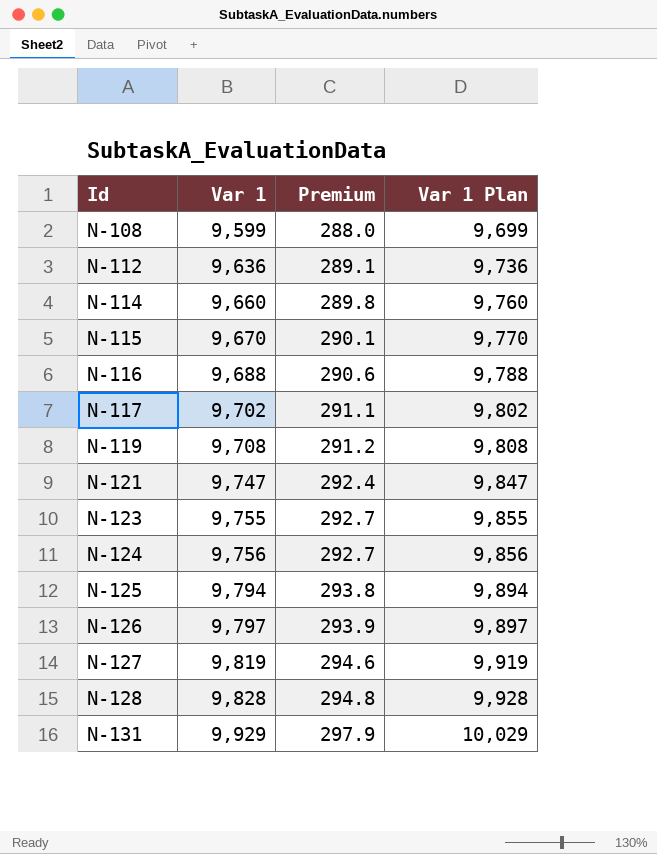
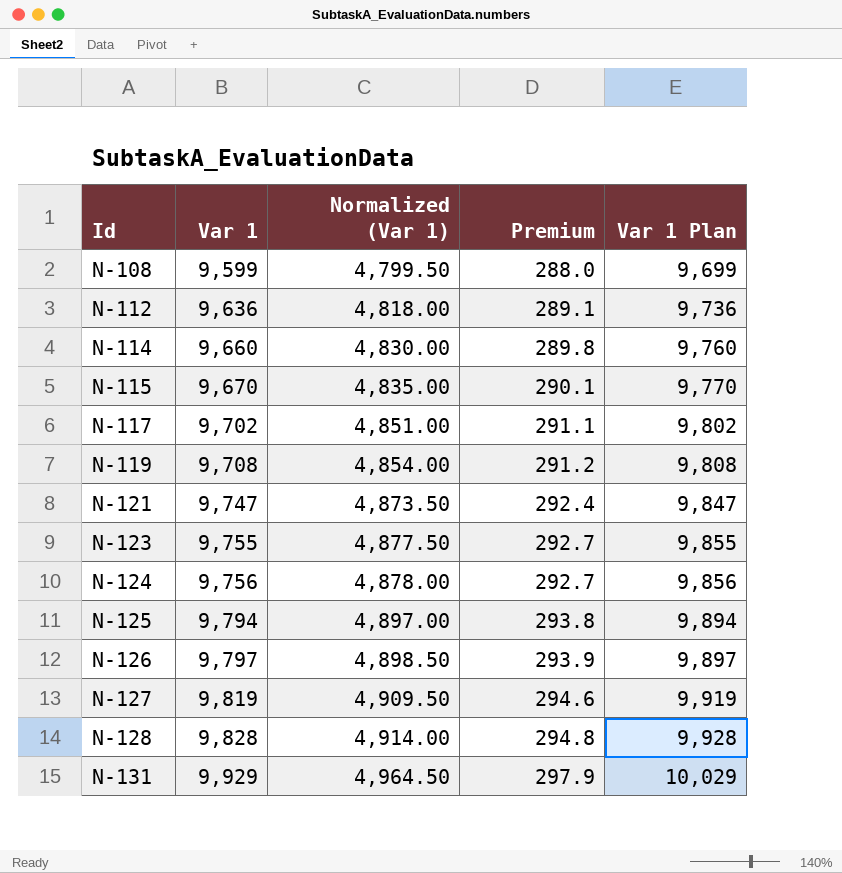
column Normalized (Var 1) | formula: none -> [Var 1] * 0.5
row N-116: 9,688 | 290.6 | 9,788 -> none

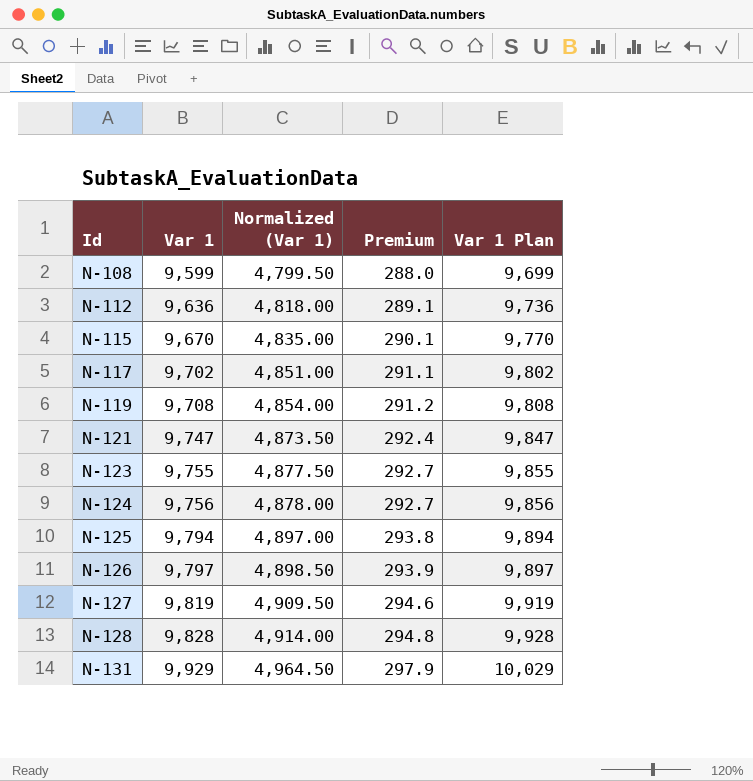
row N-114: 9,660 | 4,830.00 | 289.8 | 9,760 -> none

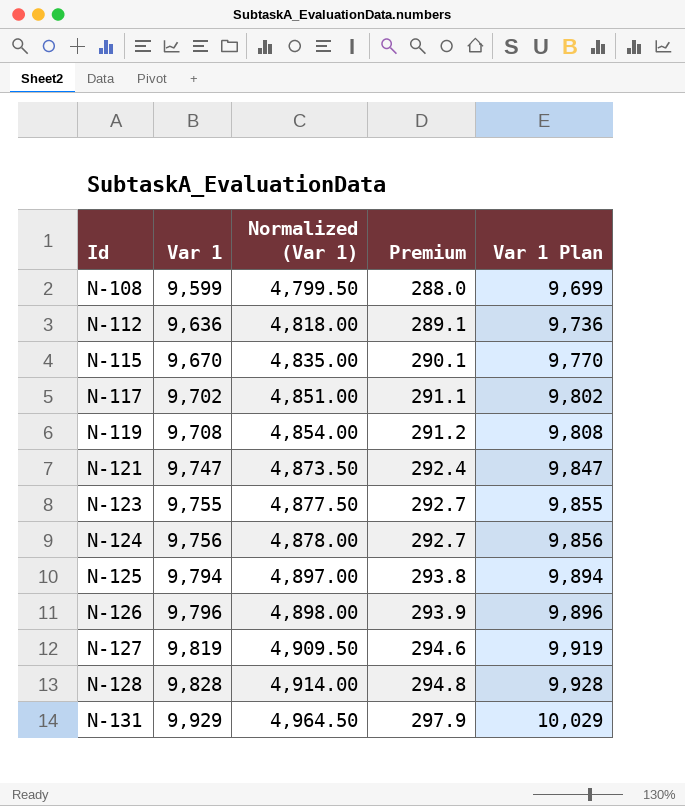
N-126 | Var 1: 9,797 -> 9,796
N-126 | Normalized (Var 1): 4,898.50 -> 4,898.00
N-126 | Var 1 Plan: 9,897 -> 9,896

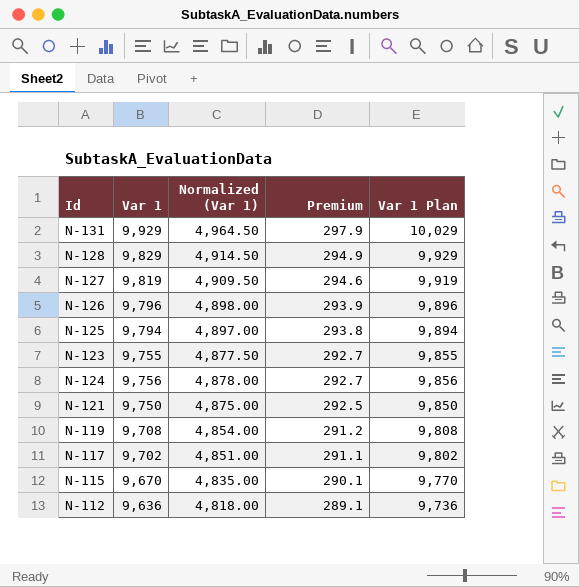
row order: Id ascending -> Premium descending
row N-108: 9,599 | 4,799.50 | 288.0 | 9,699 -> none
N-128 | Var 1: 9,828 -> 9,829
N-128 | Normalized (Var 1): 4,914.00 -> 4,914.50
N-128 | Premium: 294.8 -> 294.9
N-128 | Var 1 Plan: 9,928 -> 9,929
N-121 | Var 1: 9,747 -> 9,750
N-121 | Normalized (Var 1): 4,873.50 -> 4,875.00
N-121 | Premium: 292.4 -> 292.5
N-121 | Var 1 Plan: 9,847 -> 9,850

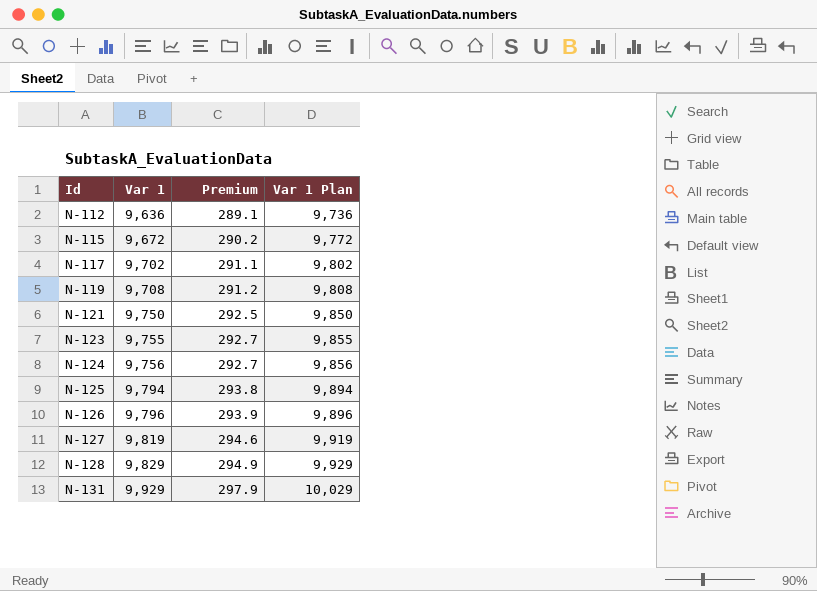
row order: Premium descending -> Id ascending
column Normalized (Var 1) | formula: [Var 1] * 0.5 -> none
N-115 | Var 1: 9,670 -> 9,672
N-115 | Premium: 290.1 -> 290.2
N-115 | Var 1 Plan: 9,770 -> 9,772

